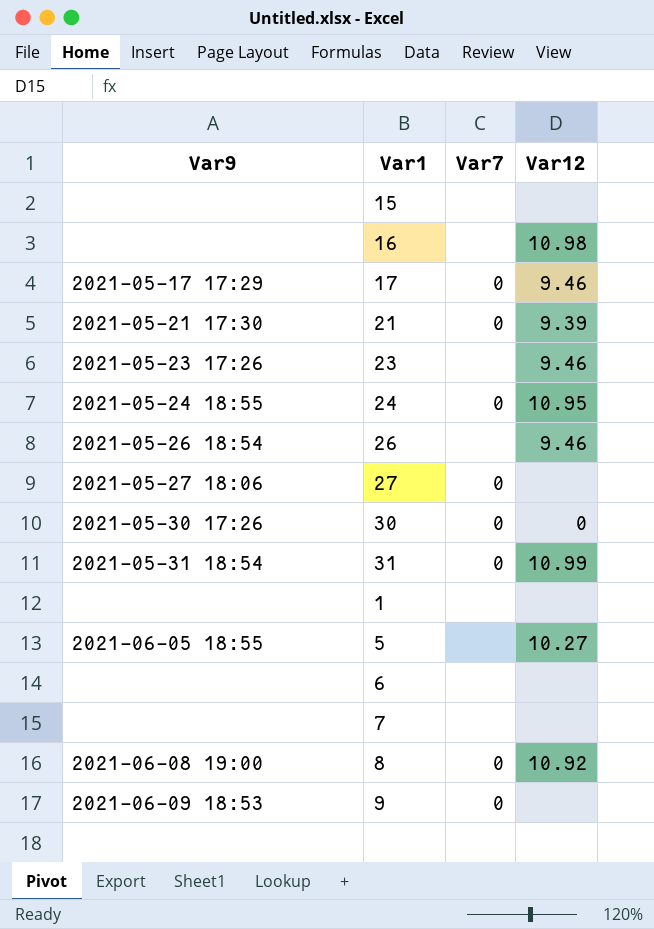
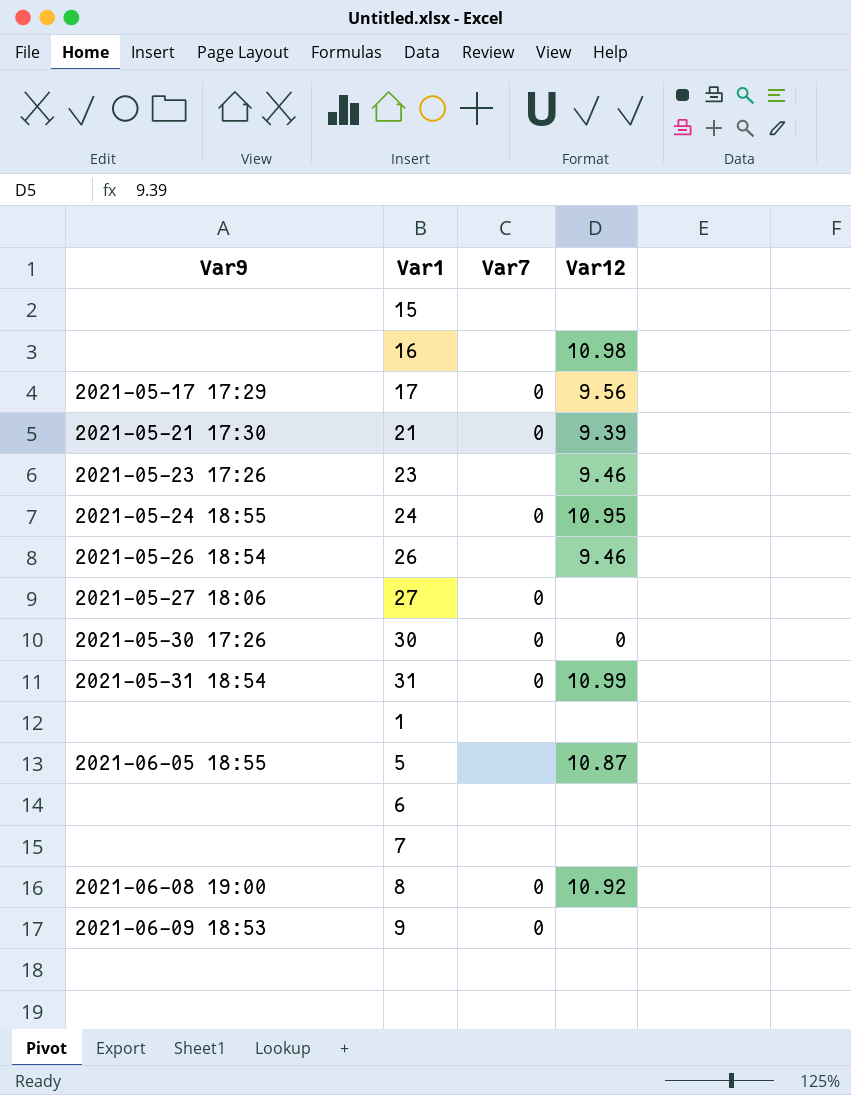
17 | Var12: 9.46 -> 9.56
5 | Var12: 10.27 -> 10.87

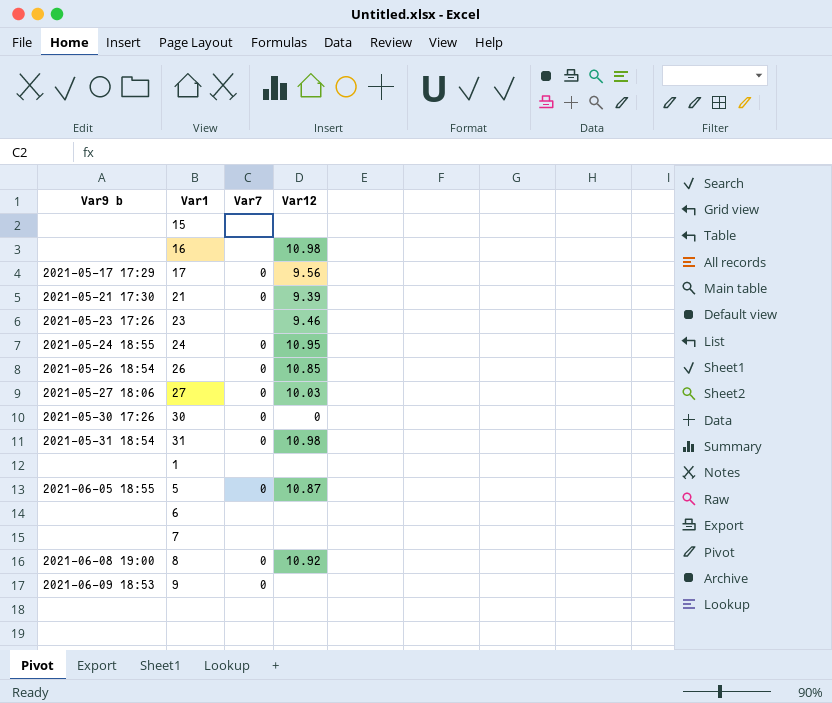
column name: Var9 -> Var9 b
26 | Var7: none -> 0
26 | Var12: 9.46 -> 10.85
27 | Var12: none -> 10.03
31 | Var12: 10.99 -> 10.98
5 | Var7: none -> 0

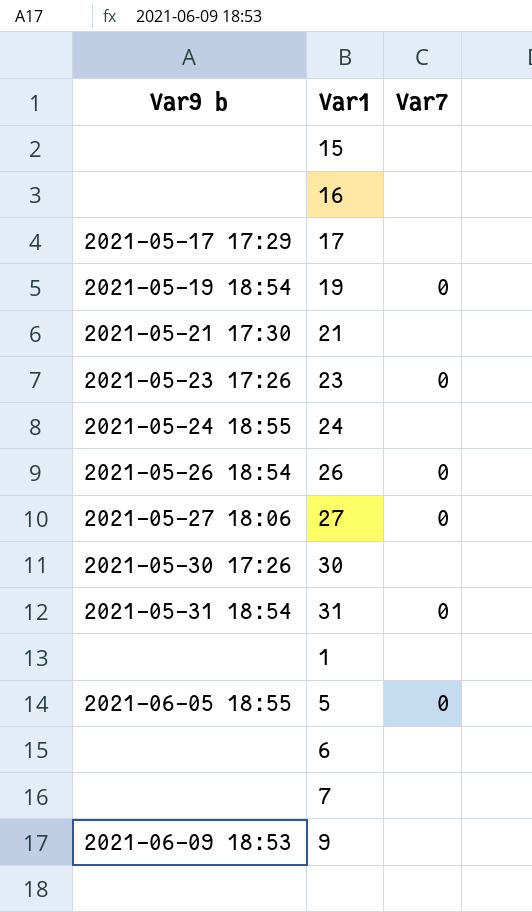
column Var12 | position: 4 -> none
row 8: 2021-06-08 19:00 | 0 | 10.92 -> none
17 | Var7: 0 -> none
row 19: none -> 2021-05-19 18:54 | 0
21 | Var7: 0 -> none
23 | Var7: none -> 0
24 | Var7: 0 -> none
30 | Var7: 0 -> none
9 | Var7: 0 -> none

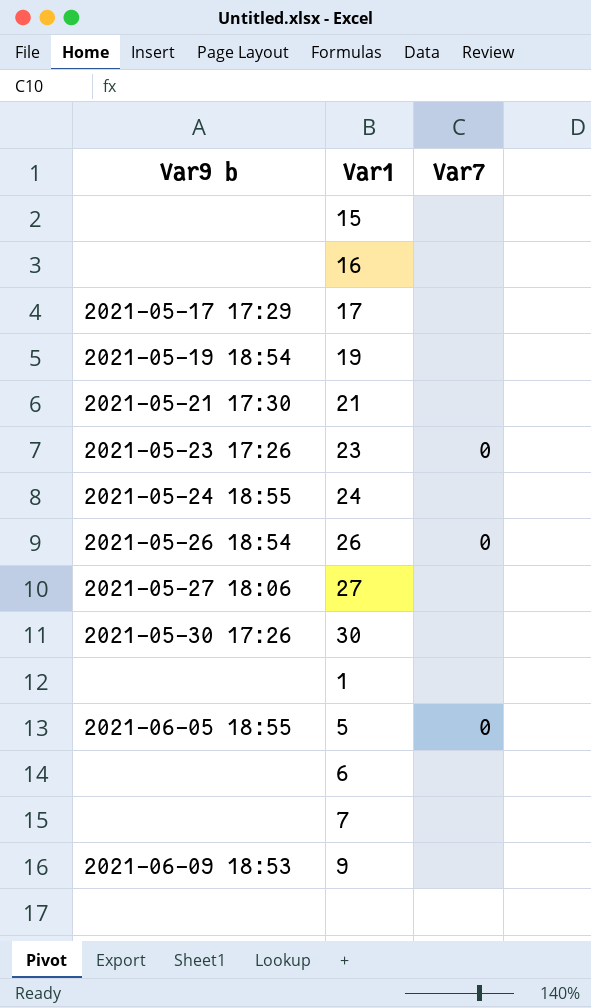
row 31: 2021-05-31 18:54 | 0 -> none
19 | Var7: 0 -> none
27 | Var7: 0 -> none

